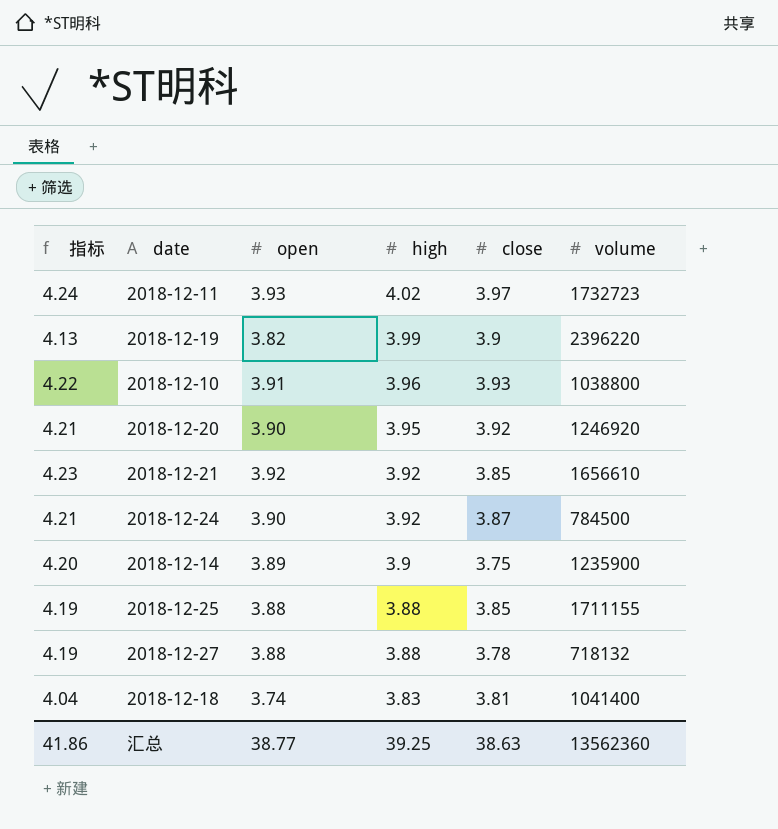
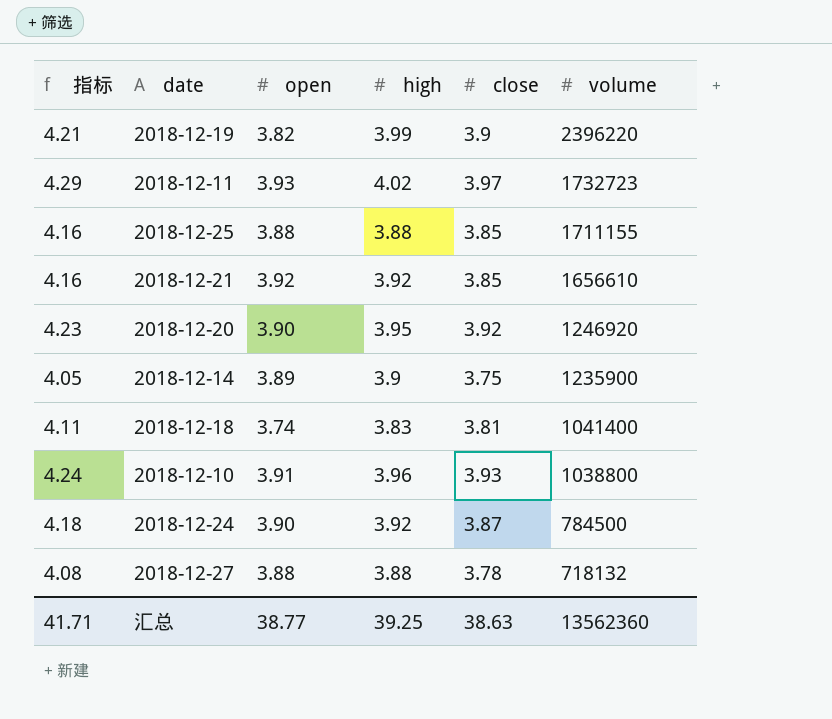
row order: high descending -> volume descending
column 指标 | formula: [open] * 1.08 -> [close] * 1.08
汇总 | 指标: 41.86 -> 41.71

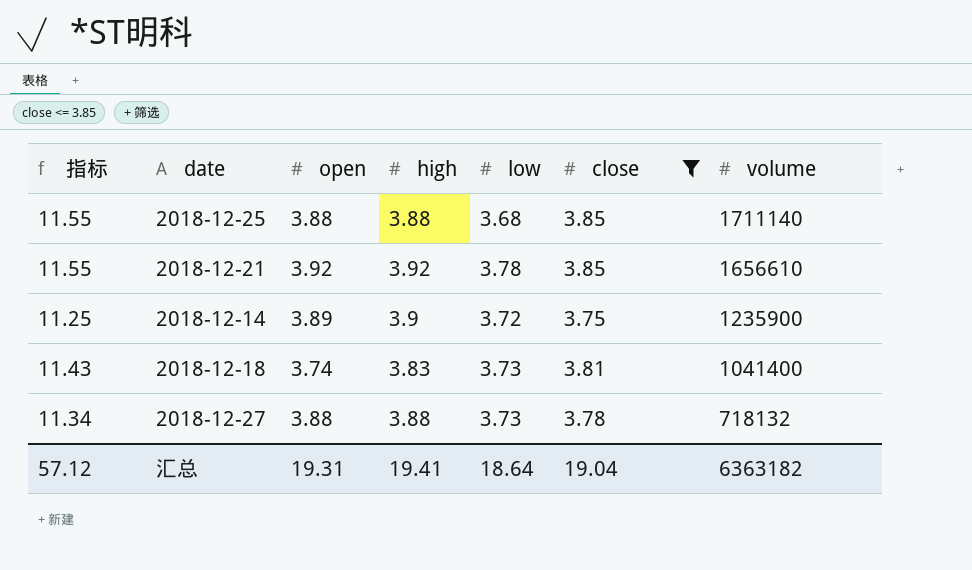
filter: none -> close <= 3.85
column 指标 | formula: [close] * 1.08 -> [close] * 3
column low | position: none -> 5
2018-12-25 | volume: 1711155 -> 1711140
汇总 | 指标: 41.71 -> 57.12
汇总 | open: 38.77 -> 19.31
汇总 | high: 39.25 -> 19.41
汇总 | close: 38.63 -> 19.04
汇总 | volume: 13562360 -> 6363182

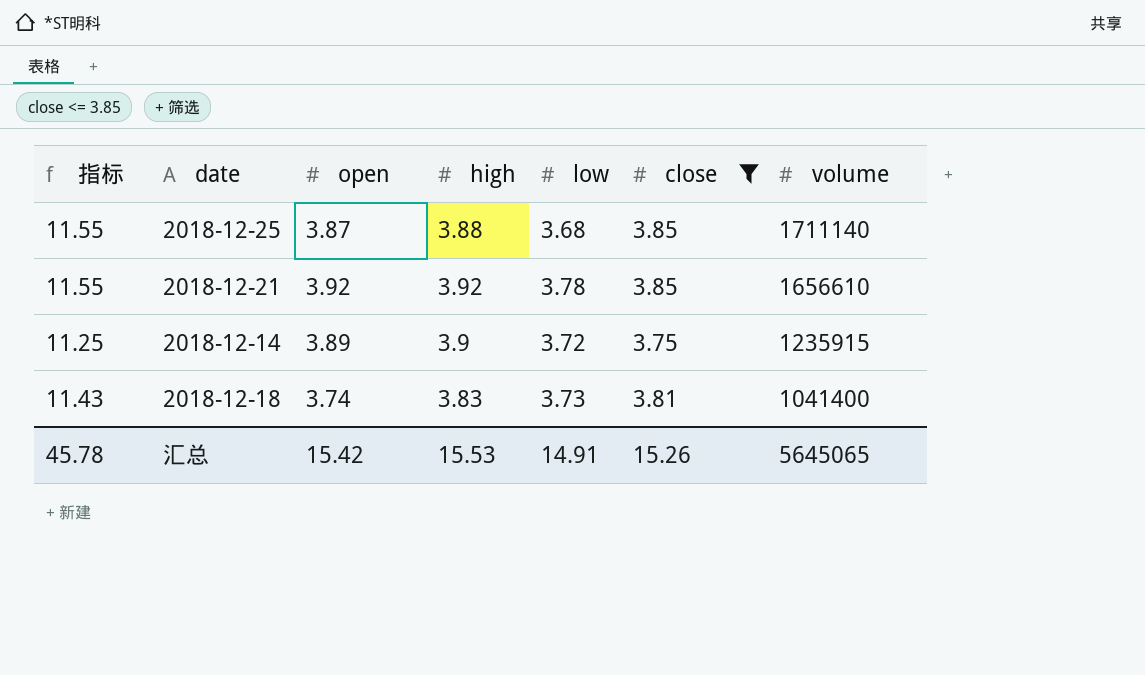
row 2018-12-27: 11.34 | 3.88 | 3.88 | 3.73 | 3.78 | 718132 -> none
2018-12-25 | open: 3.88 -> 3.87
2018-12-14 | volume: 1235900 -> 1235915
汇总 | 指标: 57.12 -> 45.78
汇总 | open: 19.31 -> 15.42
汇总 | high: 19.41 -> 15.53
汇总 | low: 18.64 -> 14.91
汇总 | close: 19.04 -> 15.26
汇总 | volume: 6363182 -> 5645065

